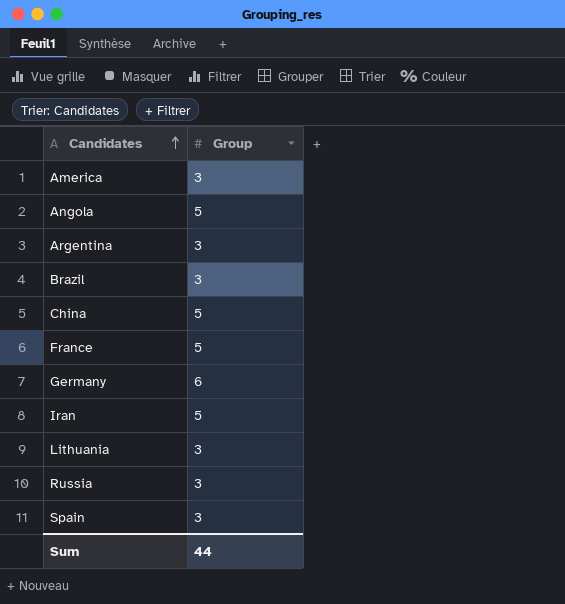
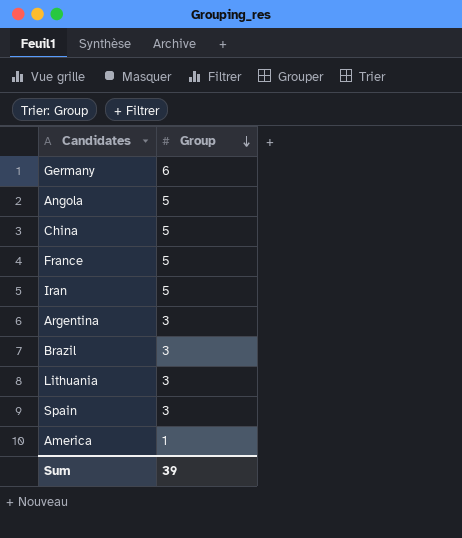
row order: Candidates ascending -> Group descending
row Russia: 3 -> none
America | Group: 3 -> 1
Sum | Group: 44 -> 39

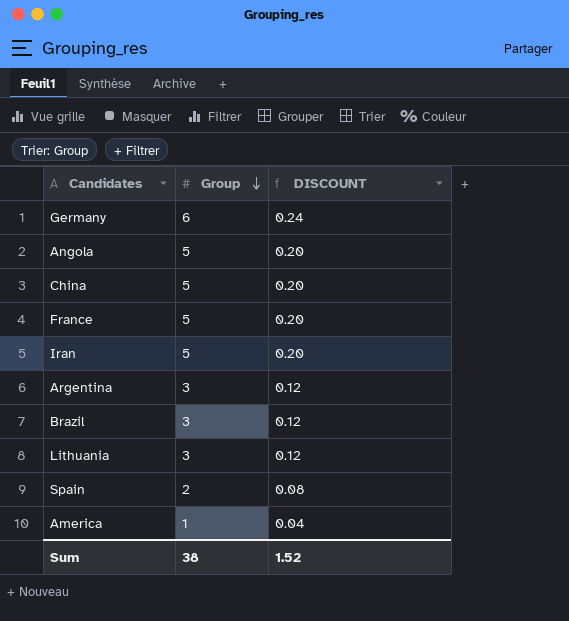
column DISCOUNT | formula: none -> [Group] * 0.04
Spain | Group: 3 -> 2
Sum | Group: 39 -> 38

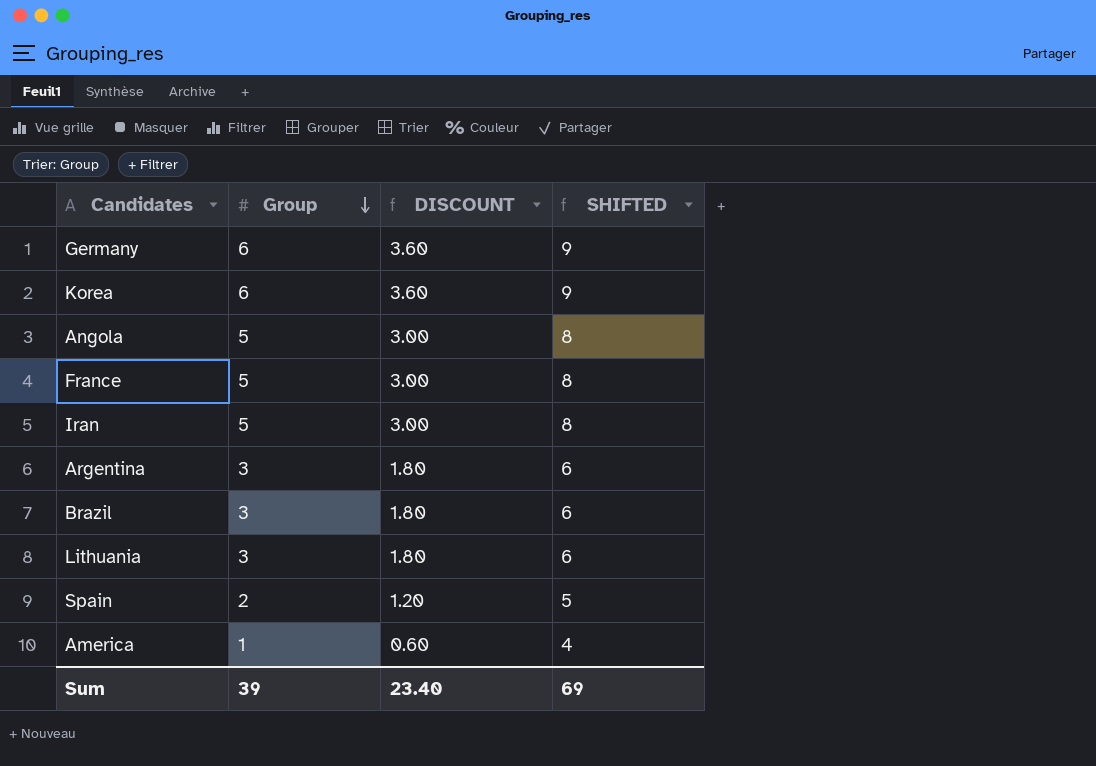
column DISCOUNT | formula: [Group] * 0.04 -> [Group] * 0.6
column SHIFTED | formula: none -> [Group] + 3
row China: 5 | 0.20 -> none
row Korea: none -> 6 | 3.60 | 9
Sum | Group: 38 -> 39
Sum | DISCOUNT: 1.52 -> 23.40

